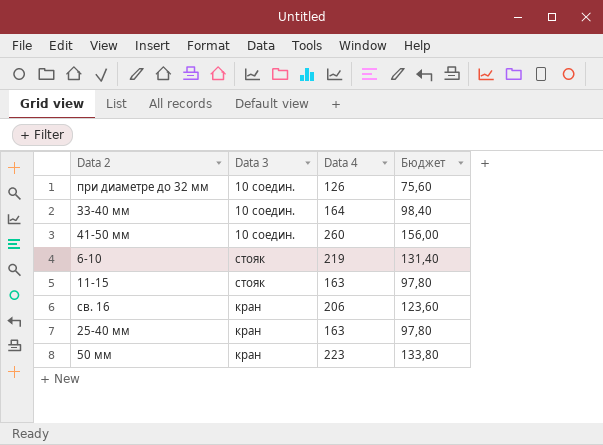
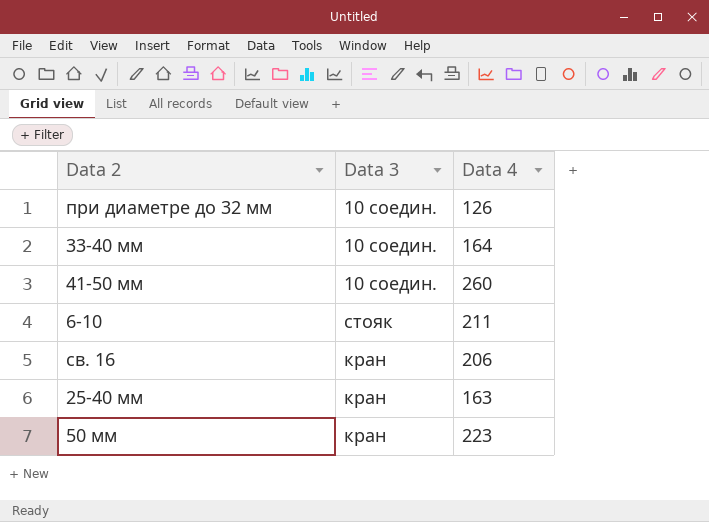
column Бюджет | formula: [Data 4] * 0,6 -> none
row 11-15: стояк | 163 | 97,80 -> none
6-10 | Data 4: 219 -> 211

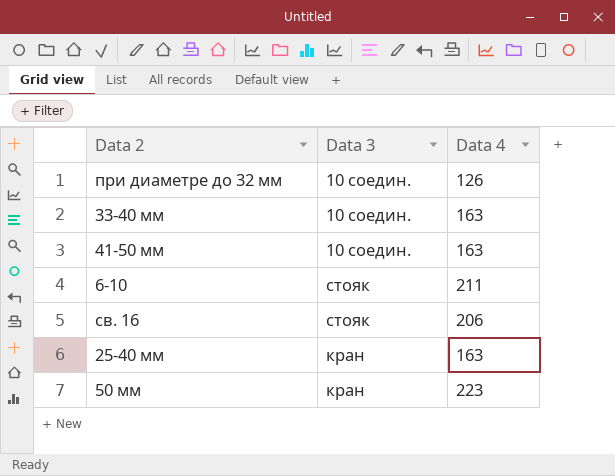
33-40 мм | Data 4: 164 -> 163
41-50 мм | Data 4: 260 -> 163
св. 16 | Data 3: кран -> стояк

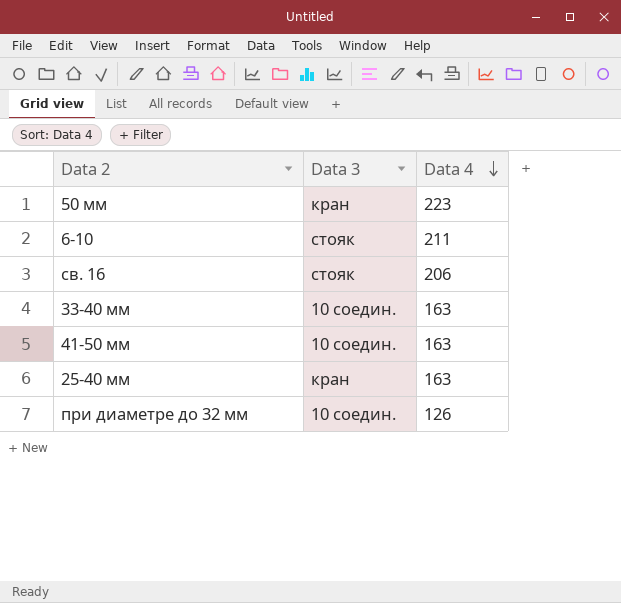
row order: none -> Data 4 descending

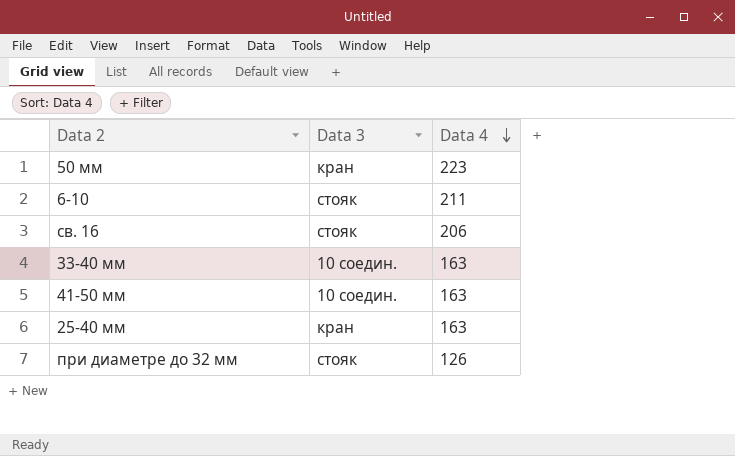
при диаметре до 32 мм | Data 3: 10 соедин. -> стояк

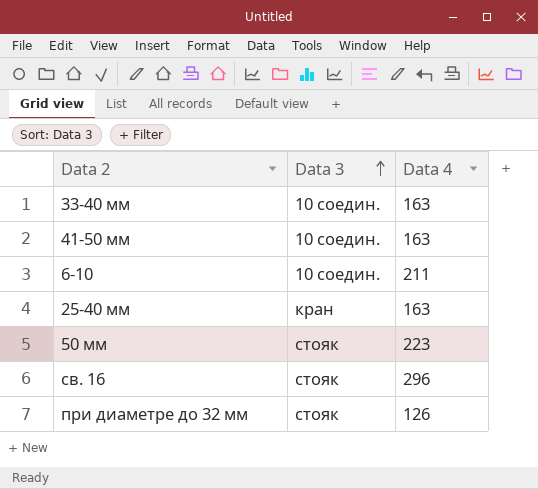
row order: Data 4 descending -> Data 3 ascending
6-10 | Data 3: стояк -> 10 соедин.
50 мм | Data 3: кран -> стояк
св. 16 | Data 4: 206 -> 296

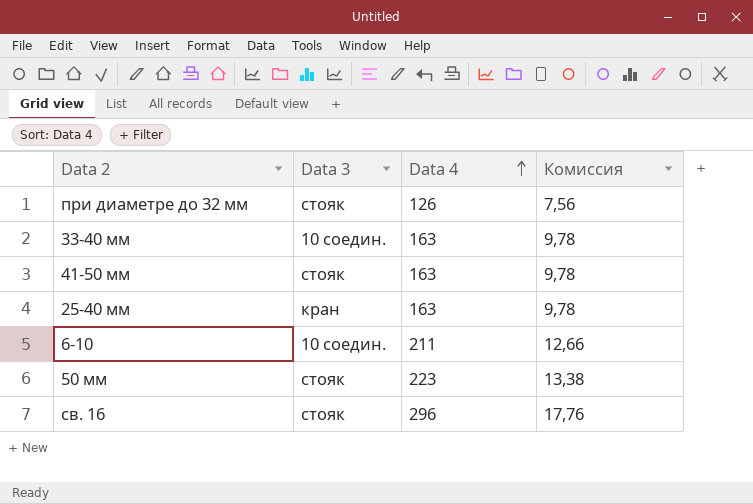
row order: Data 3 ascending -> Data 4 ascending
column Комиссия | formula: none -> [Data 4] * 0,06
41-50 мм | Data 3: 10 соедин. -> стояк

